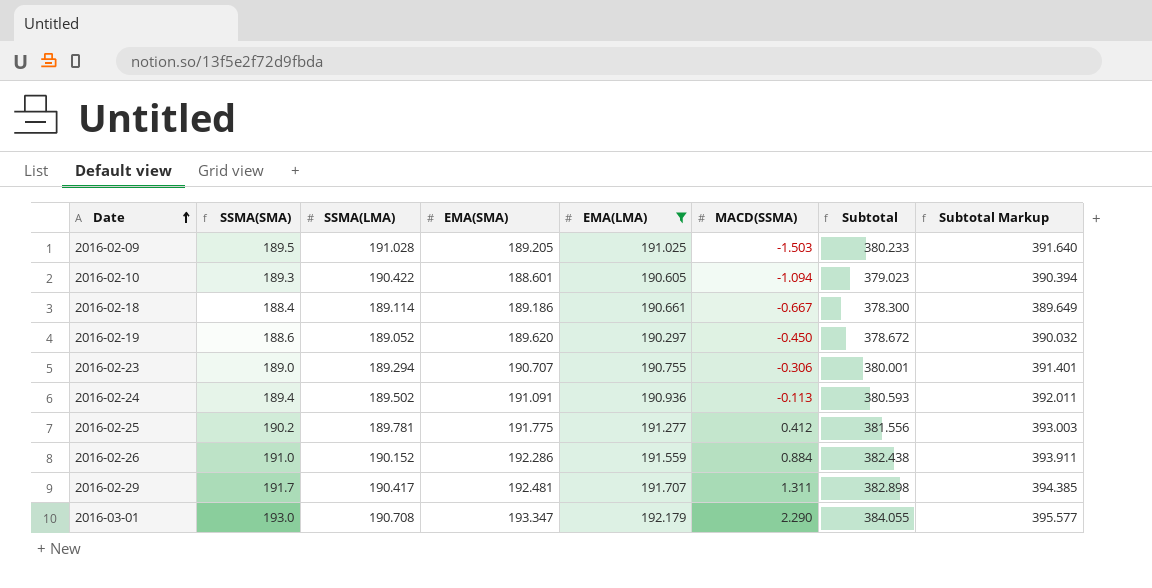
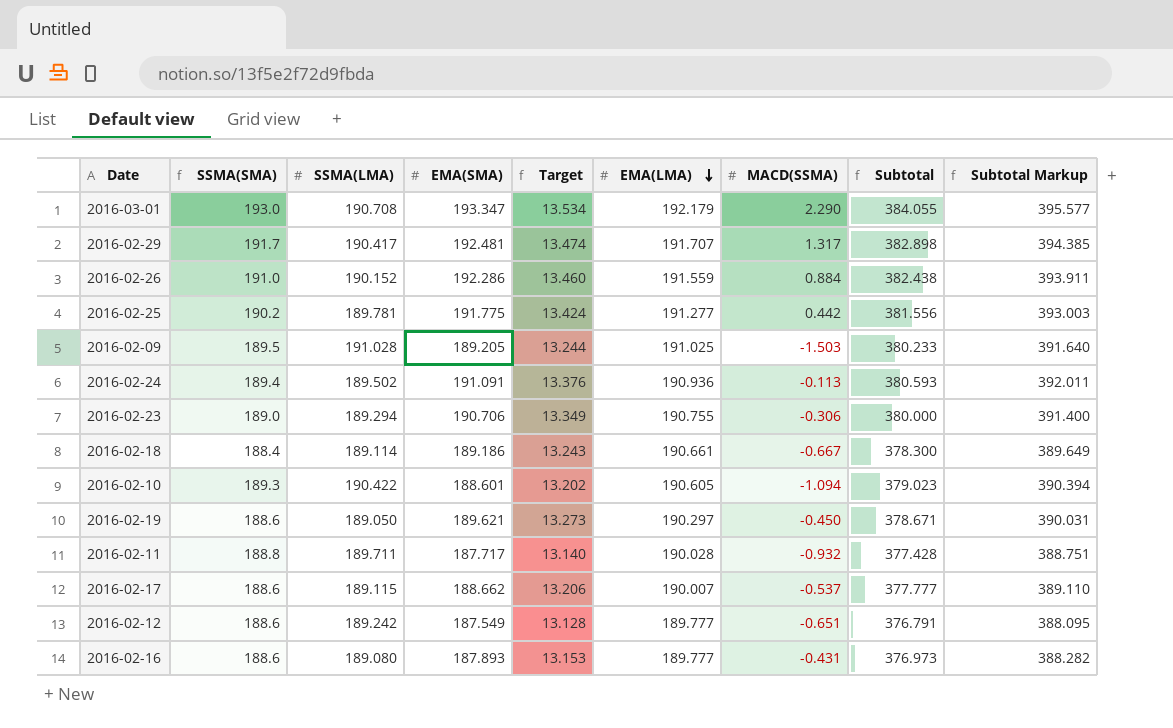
filter: EMA(LMA) >= 190.297 -> none
row order: Date ascending -> EMA(LMA) descending
column Target | formula: none -> [EMA(SMA)] * 0.07
2016-02-29 | MACD(SSMA): 1.311 -> 1.317
2016-02-25 | MACD(SSMA): 0.412 -> 0.442
2016-02-23 | EMA(SMA): 190.707 -> 190.706
2016-02-23 | Subtotal: 380.001 -> 380.000
2016-02-23 | Subtotal Markup: 391.401 -> 391.400
2016-02-19 | SSMA(LMA): 189.052 -> 189.050
2016-02-19 | EMA(SMA): 189.620 -> 189.621
2016-02-19 | Subtotal: 378.672 -> 378.671
2016-02-19 | Subtotal Markup: 390.032 -> 390.031

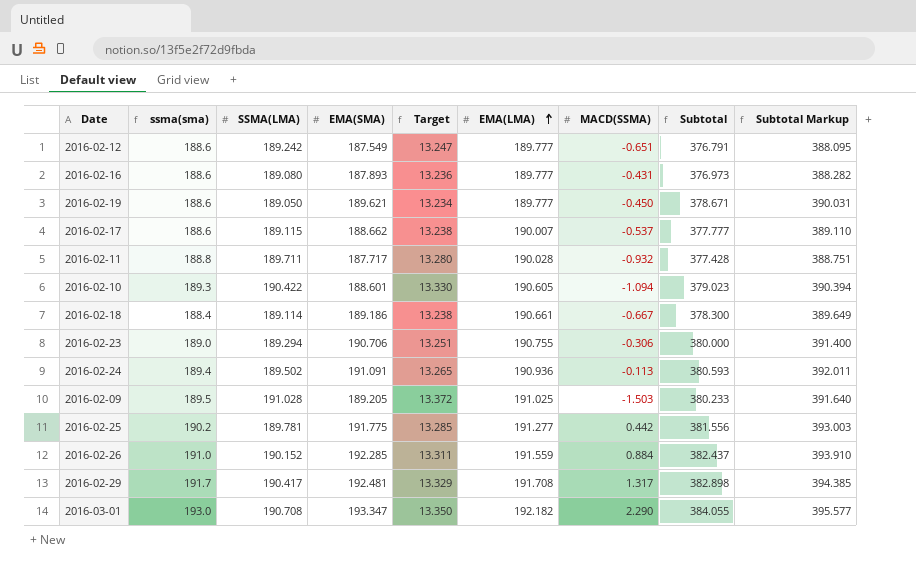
row order: EMA(LMA) descending -> EMA(LMA) ascending
column name: SSMA(SMA) -> ssma(sma)
column Target | formula: [EMA(SMA)] * 0.07 -> [SSMA(LMA)] * 0.07
2016-02-19 | EMA(LMA): 190.297 -> 189.777
2016-02-26 | EMA(SMA): 192.286 -> 192.285
2016-02-26 | Subtotal: 382.438 -> 382.437
2016-02-26 | Subtotal Markup: 393.911 -> 393.910
2016-02-29 | EMA(LMA): 191.707 -> 191.708
2016-03-01 | EMA(LMA): 192.179 -> 192.182

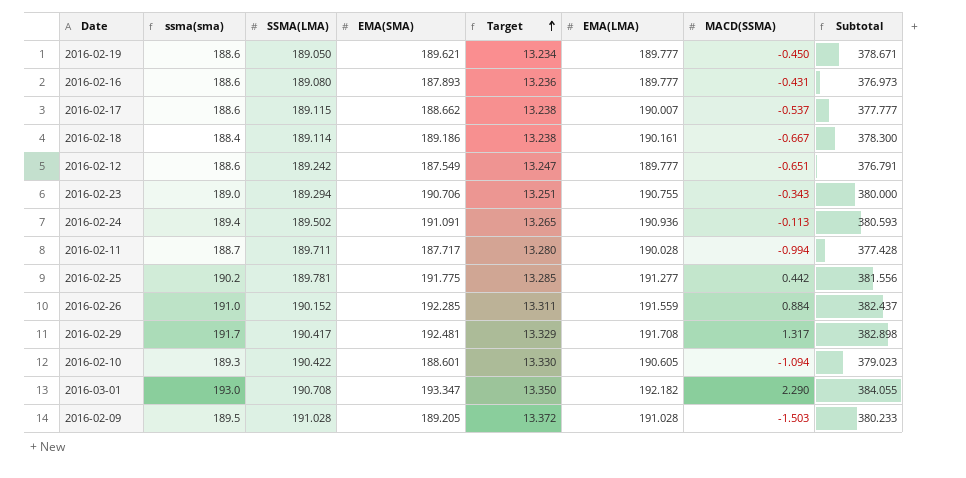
row order: EMA(LMA) ascending -> Target ascending
column Subtotal Markup | formula: [Subtotal] * 1.03 -> none
2016-02-18 | EMA(LMA): 190.661 -> 190.161
2016-02-23 | MACD(SSMA): -0.306 -> -0.343
2016-02-11 | ssma(sma): 188.8 -> 188.7
2016-02-11 | MACD(SSMA): -0.932 -> -0.994
2016-02-09 | EMA(LMA): 191.025 -> 191.028

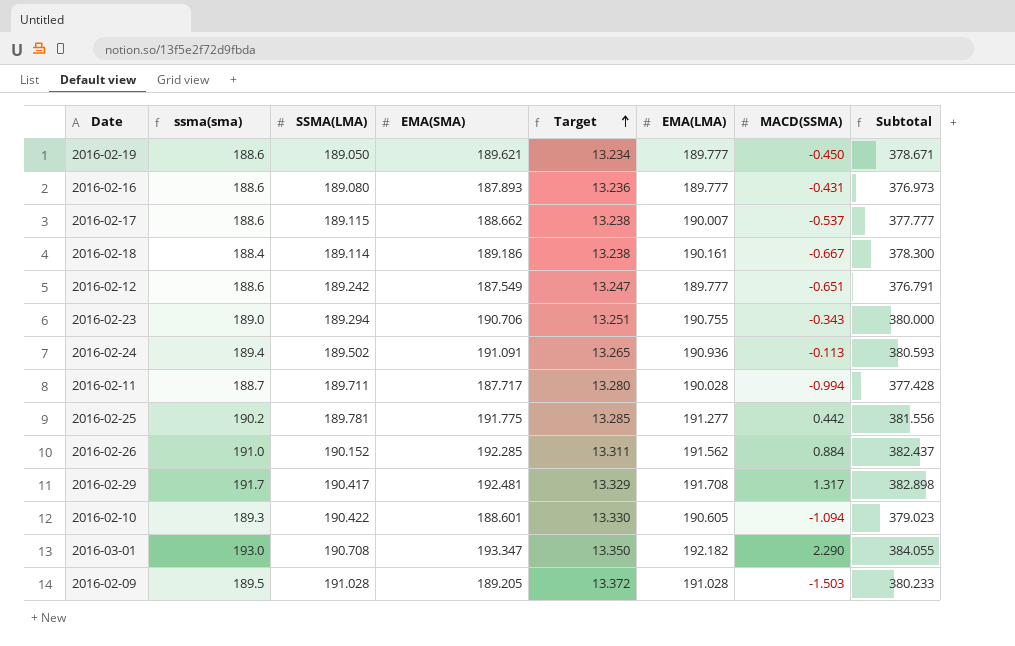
2016-02-26 | EMA(LMA): 191.559 -> 191.562

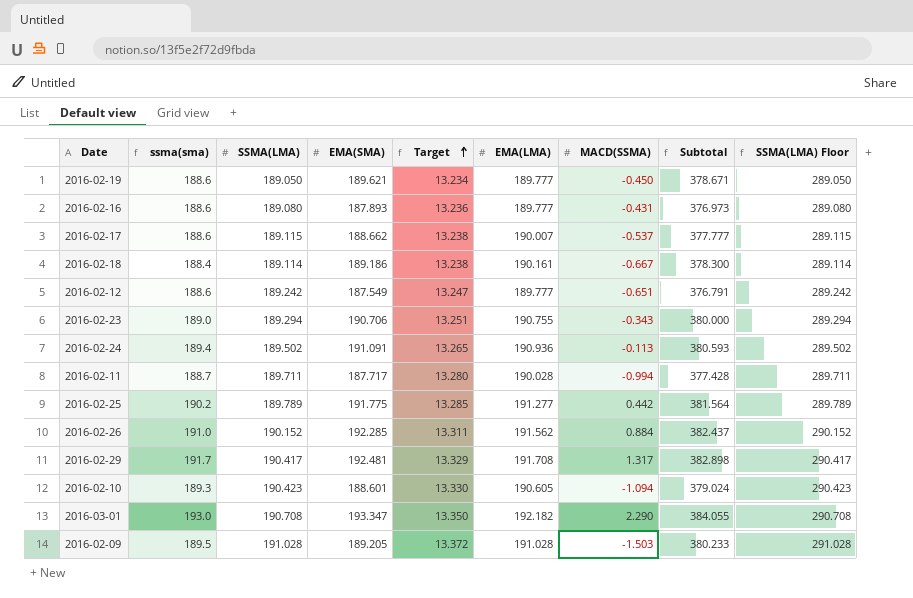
column SSMA(LMA) Floor | formula: none -> [SSMA(LMA)] + 100
2016-02-25 | SSMA(LMA): 189.781 -> 189.789
2016-02-25 | Subtotal: 381.556 -> 381.564
2016-02-10 | SSMA(LMA): 190.422 -> 190.423
2016-02-10 | Subtotal: 379.023 -> 379.024

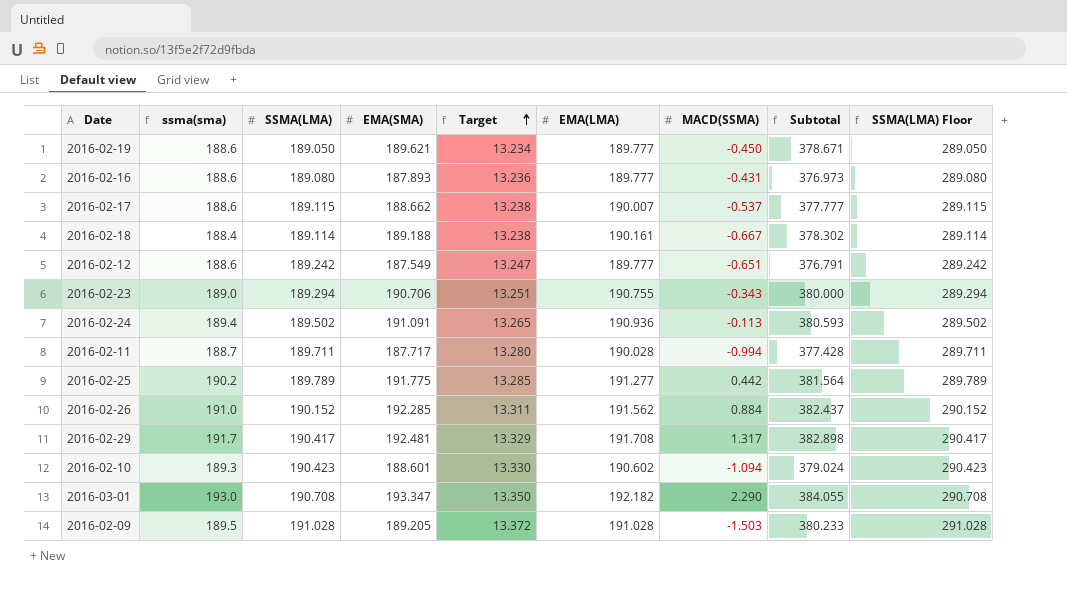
2016-02-18 | EMA(SMA): 189.186 -> 189.188
2016-02-18 | Subtotal: 378.300 -> 378.302
2016-02-10 | EMA(LMA): 190.605 -> 190.602

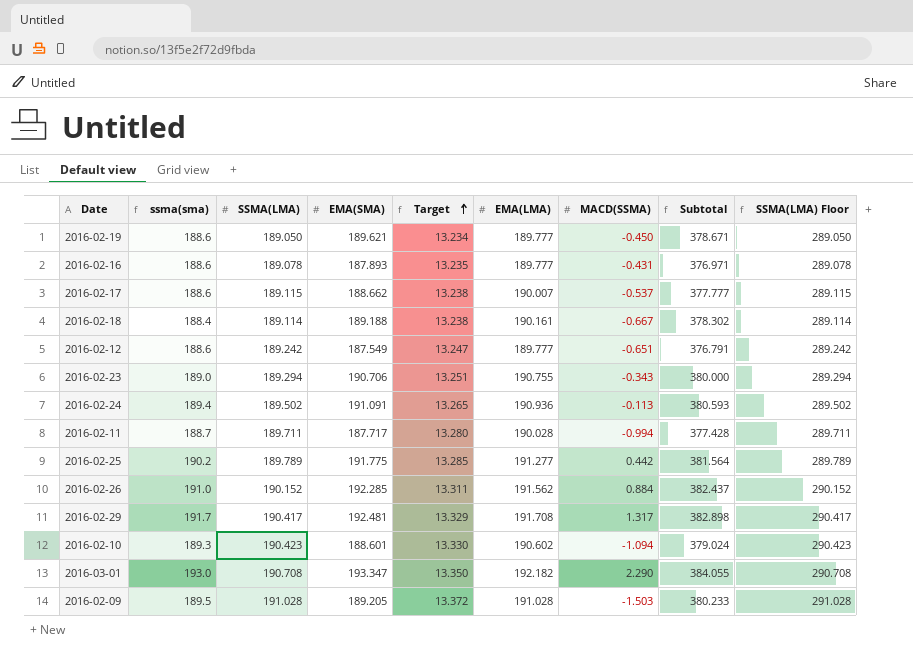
2016-02-16 | SSMA(LMA): 189.080 -> 189.078
2016-02-16 | Target: 13.236 -> 13.235
2016-02-16 | Subtotal: 376.973 -> 376.971
2016-02-16 | SSMA(LMA) Floor: 289.080 -> 289.078

